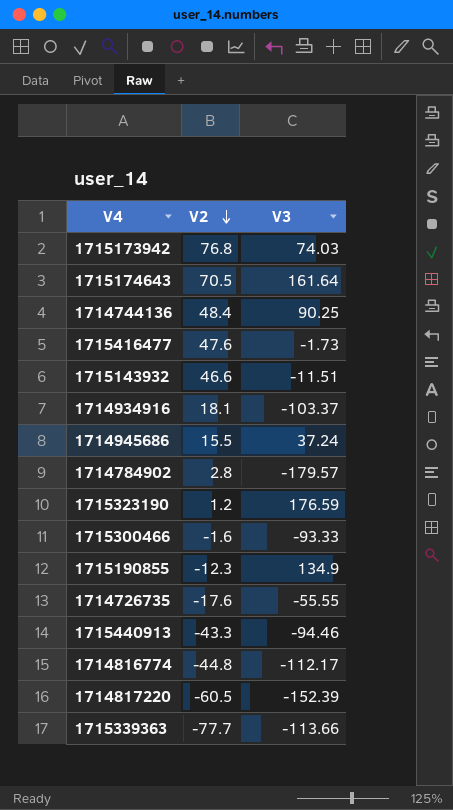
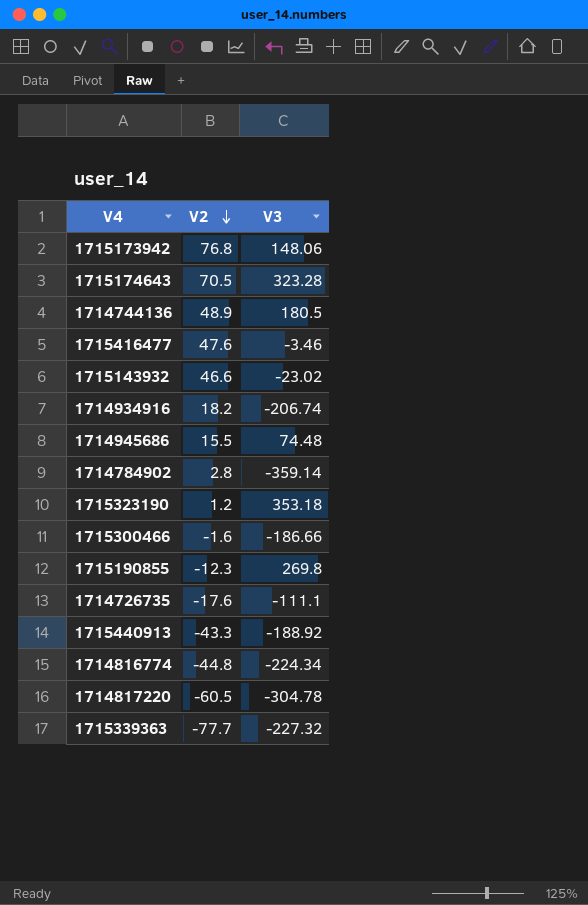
1715173942 | V3: 74.03 -> 148.06
1715174643 | V3: 161.64 -> 323.28
1714744136 | V2: 48.4 -> 48.9
1714744136 | V3: 90.25 -> 180.5
1715416477 | V3: -1.73 -> -3.46
1715143932 | V3: -11.51 -> -23.02
1714934916 | V2: 18.1 -> 18.2
1714934916 | V3: -103.37 -> -206.74
1714945686 | V3: 37.24 -> 74.48
1714784902 | V3: -179.57 -> -359.14
1715323190 | V3: 176.59 -> 353.18
1715300466 | V3: -93.33 -> -186.66
1715190855 | V3: 134.9 -> 269.8
1714726735 | V3: -55.55 -> -111.1
1715440913 | V3: -94.46 -> -188.92
1714816774 | V3: -112.17 -> -224.34
1714817220 | V3: -152.39 -> -304.78
1715339363 | V3: -113.66 -> -227.32

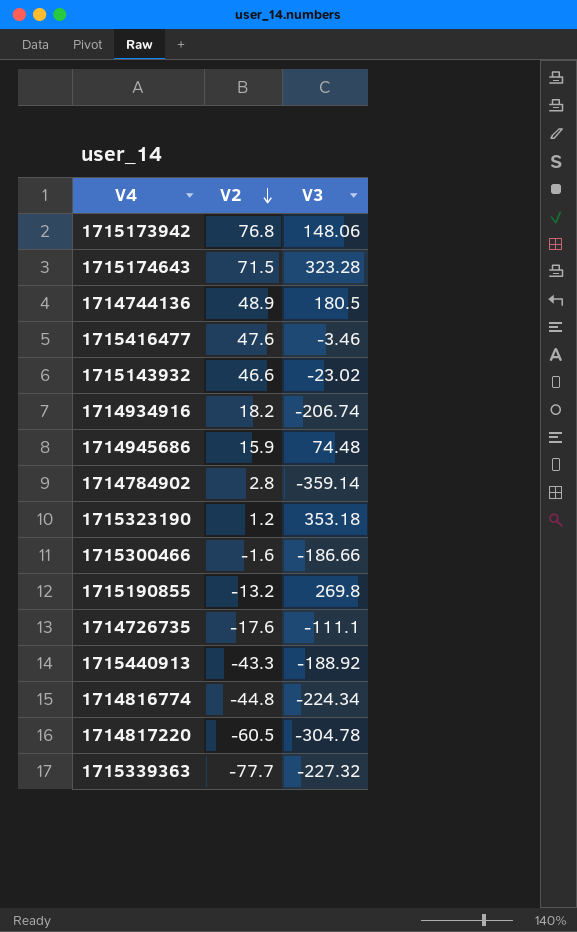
1715174643 | V2: 70.5 -> 71.5
1714945686 | V2: 15.5 -> 15.9
1715190855 | V2: -12.3 -> -13.2

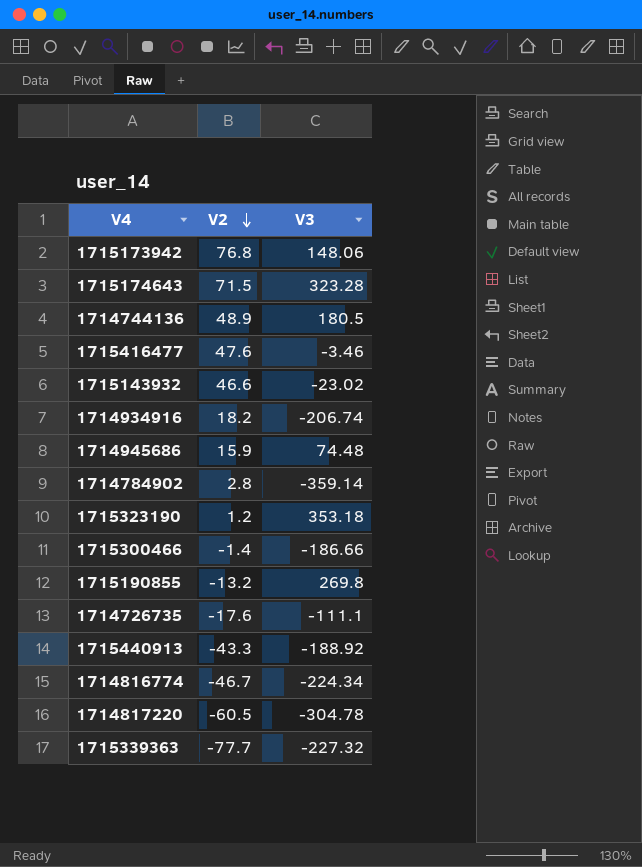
1715300466 | V2: -1.6 -> -1.4
1714816774 | V2: -44.8 -> -46.7

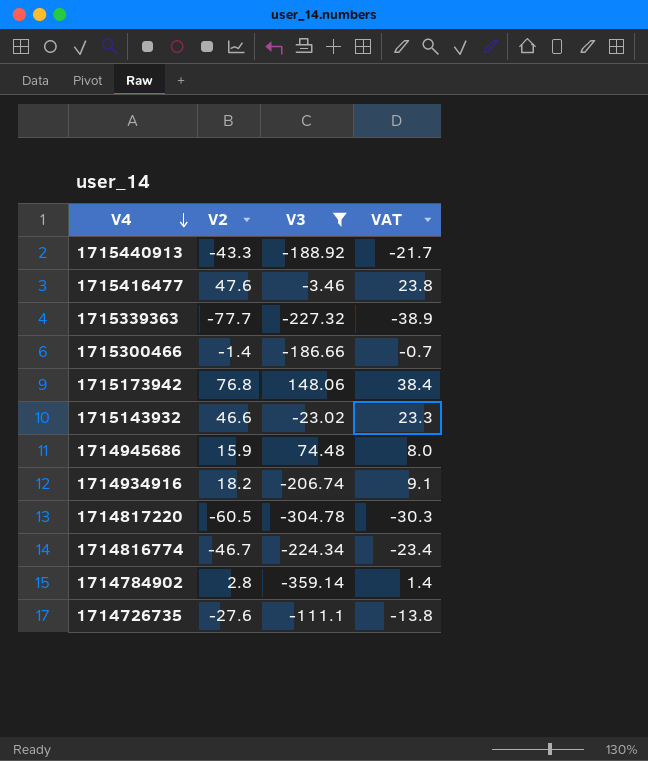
filter: none -> V3 <= 148.06
row order: V2 descending -> V4 descending
column VAT | formula: none -> [V2] * 0.5
1714726735 | V2: -17.6 -> -27.6

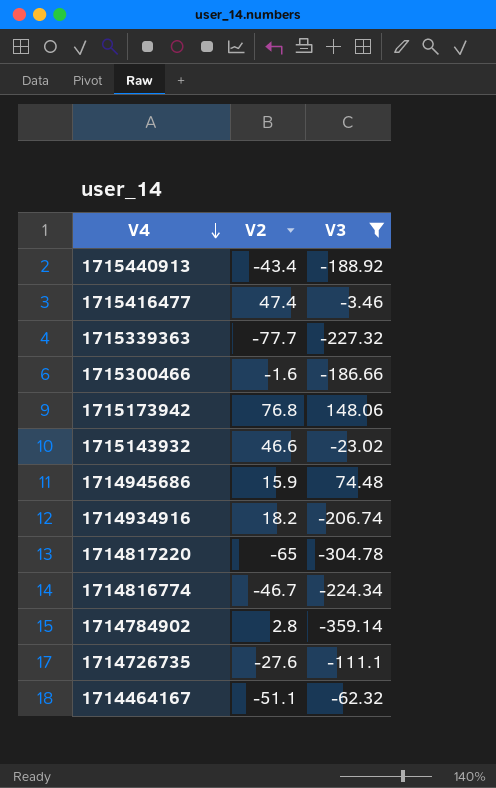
column VAT | formula: [V2] * 0.5 -> none
1715440913 | V2: -43.3 -> -43.4
1715416477 | V2: 47.6 -> 47.4
1715300466 | V2: -1.4 -> -1.6
1714817220 | V2: -60.5 -> -65
row 1714464167: none -> -51.1 | -62.32

